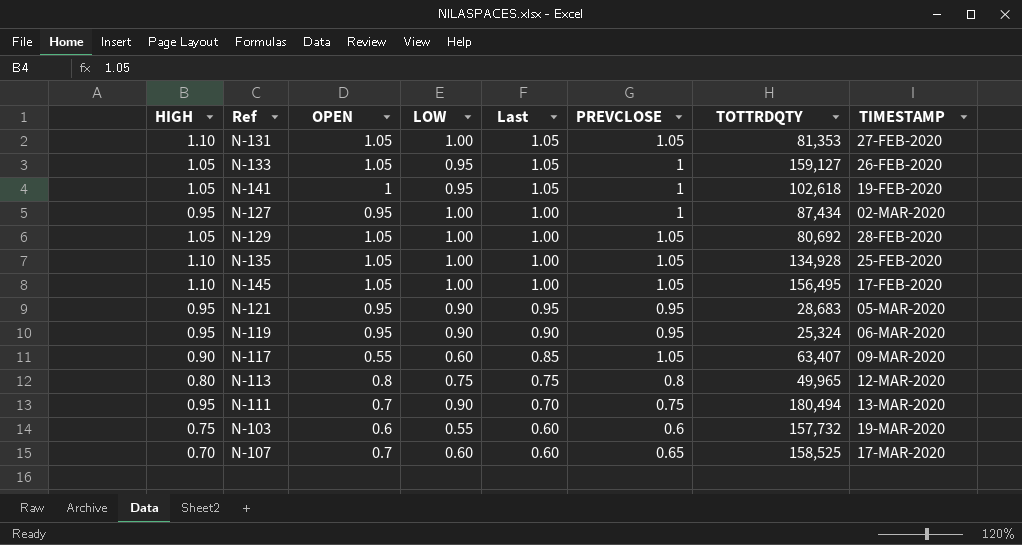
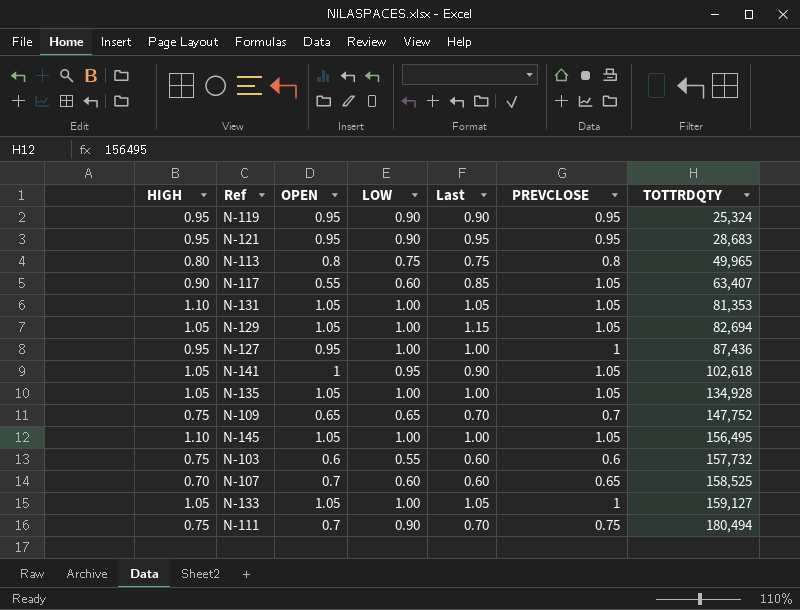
row order: Last descending -> TOTTRDQTY ascending
column TIMESTAMP | position: 8 -> none
N-129 | Last: 1.00 -> 1.15
N-129 | TOTTRDQTY: 80,692 -> 82,694
N-127 | TOTTRDQTY: 87,434 -> 87,436
N-141 | Last: 1.05 -> 0.90
N-141 | PREVCLOSE: 1 -> 1.05
N-135 | HIGH: 1.10 -> 1.05
row N-109: none -> 0.75 | 0.65 | 0.65 | 0.70 | 0.7 | 147,752
N-133 | LOW: 0.95 -> 1.00
N-111 | HIGH: 0.95 -> 0.75

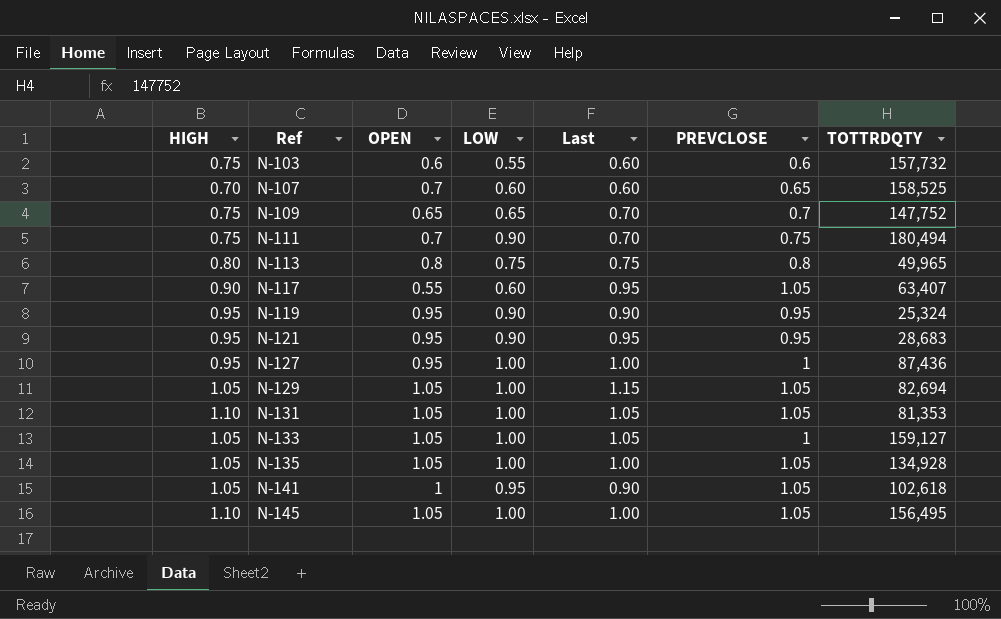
row order: TOTTRDQTY ascending -> Ref ascending
N-117 | Last: 0.85 -> 0.95

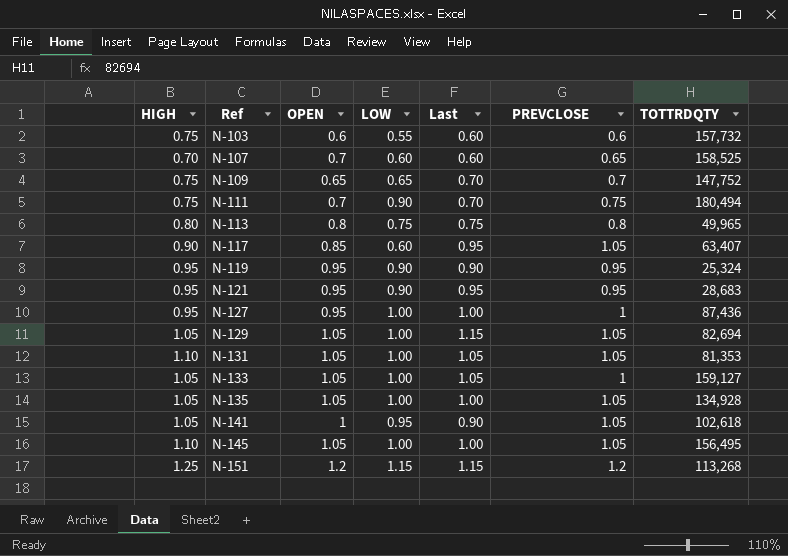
N-117 | OPEN: 0.55 -> 0.85
row N-151: none -> 1.25 | 1.2 | 1.15 | 1.15 | 1.2 | 113,268

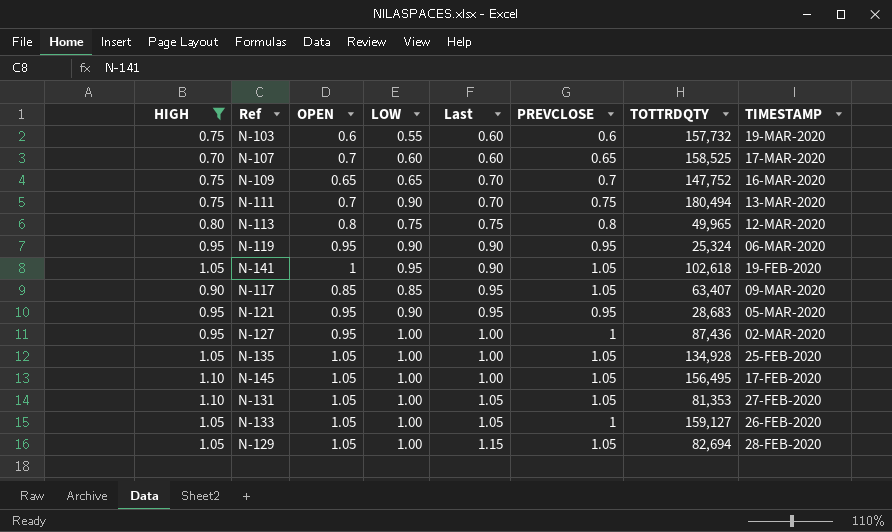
filter: none -> HIGH != 1.25
row order: Ref ascending -> Last ascending
column TIMESTAMP | position: none -> 8
N-117 | LOW: 0.60 -> 0.85

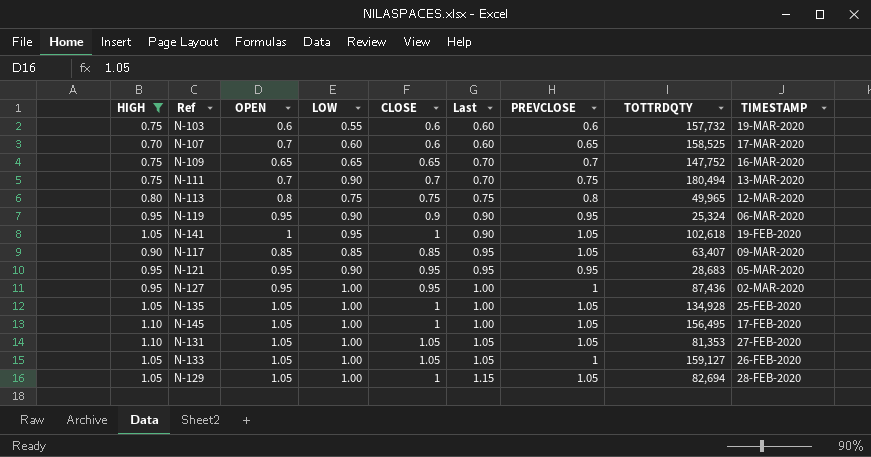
column CLOSE | position: none -> 5

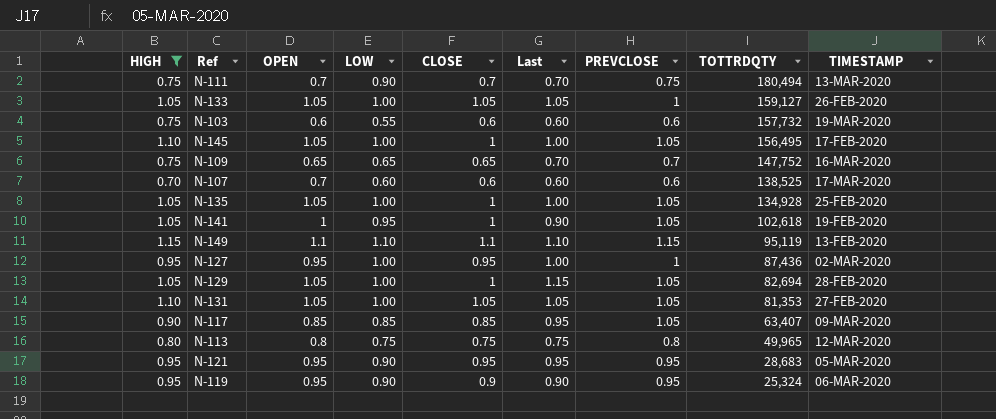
row order: Last ascending -> TOTTRDQTY descending
N-107 | PREVCLOSE: 0.65 -> 0.6
N-107 | TOTTRDQTY: 158,525 -> 138,525
row N-149: none -> 1.15 | 1.1 | 1.10 | 1.1 | 1.10 | 1.15 | 95,119 | 13-FEB-2020

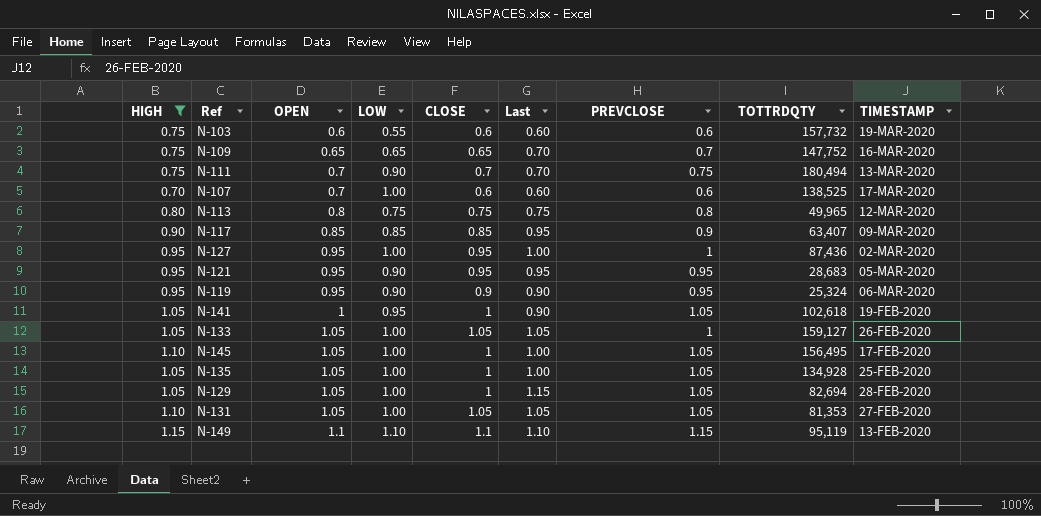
row order: TOTTRDQTY descending -> OPEN ascending
N-107 | LOW: 0.60 -> 1.00
N-117 | PREVCLOSE: 1.05 -> 0.9

